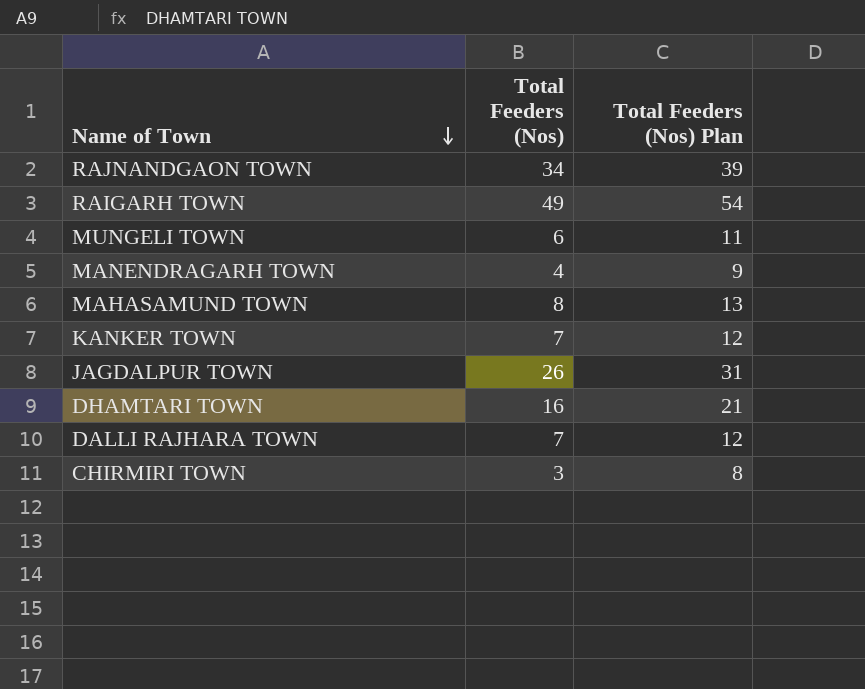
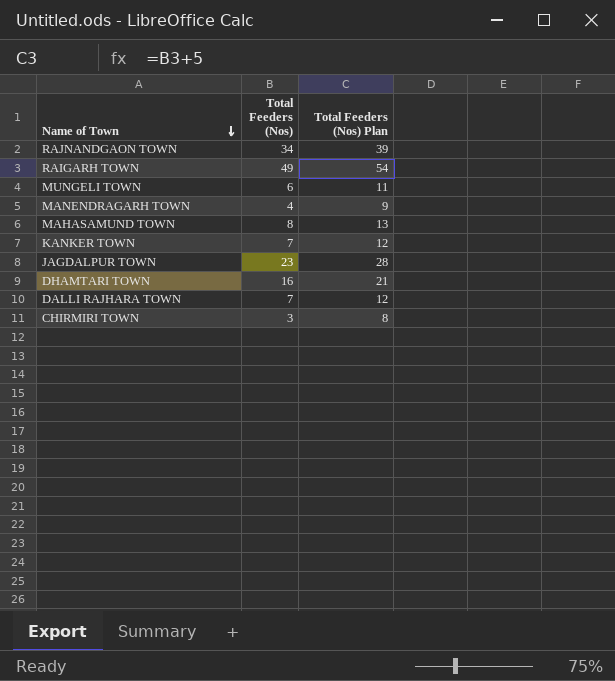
JAGDALPUR TOWN | Total Feeders (Nos): 26 -> 23
JAGDALPUR TOWN | Total Feeders (Nos) Plan: 31 -> 28

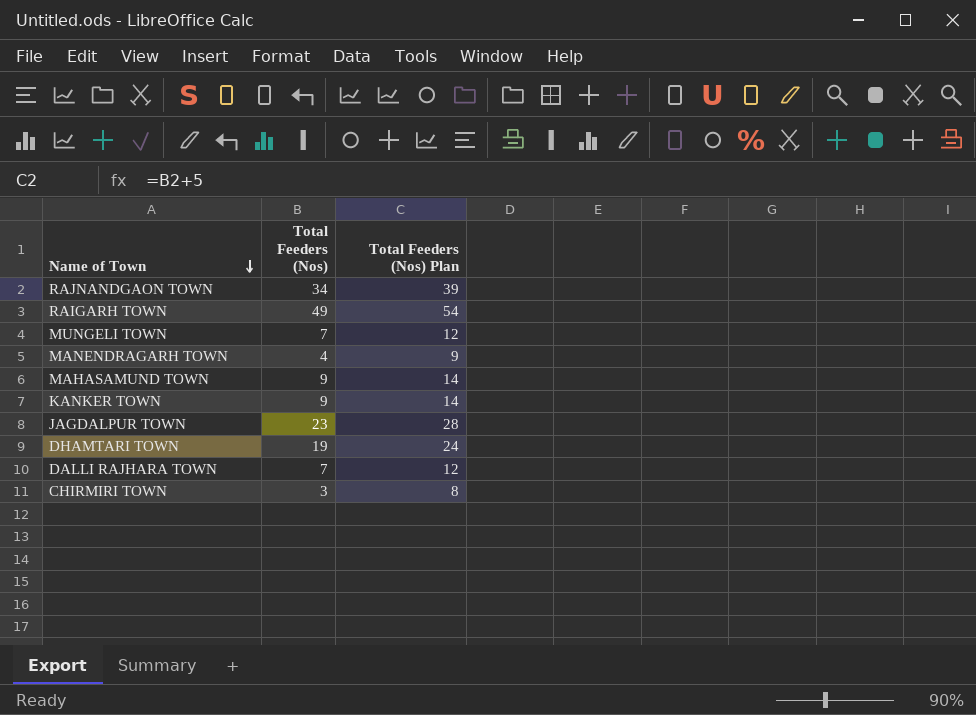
MUNGELI TOWN | Total Feeders (Nos): 6 -> 7
MUNGELI TOWN | Total Feeders (Nos) Plan: 11 -> 12
MAHASAMUND TOWN | Total Feeders (Nos): 8 -> 9
MAHASAMUND TOWN | Total Feeders (Nos) Plan: 13 -> 14
KANKER TOWN | Total Feeders (Nos): 7 -> 9
KANKER TOWN | Total Feeders (Nos) Plan: 12 -> 14
DHAMTARI TOWN | Total Feeders (Nos): 16 -> 19
DHAMTARI TOWN | Total Feeders (Nos) Plan: 21 -> 24

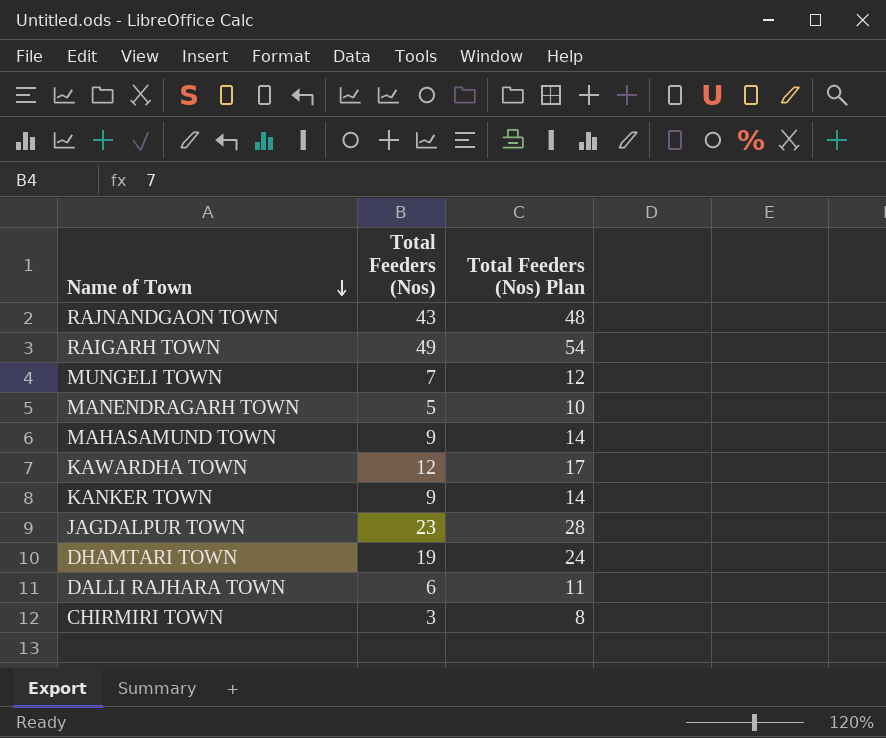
RAJNANDGAON TOWN | Total Feeders (Nos): 34 -> 43
RAJNANDGAON TOWN | Total Feeders (Nos) Plan: 39 -> 48
MANENDRAGARH TOWN | Total Feeders (Nos): 4 -> 5
MANENDRAGARH TOWN | Total Feeders (Nos) Plan: 9 -> 10
row KAWARDHA TOWN: none -> 12 | 17
DALLI RAJHARA TOWN | Total Feeders (Nos): 7 -> 6
DALLI RAJHARA TOWN | Total Feeders (Nos) Plan: 12 -> 11

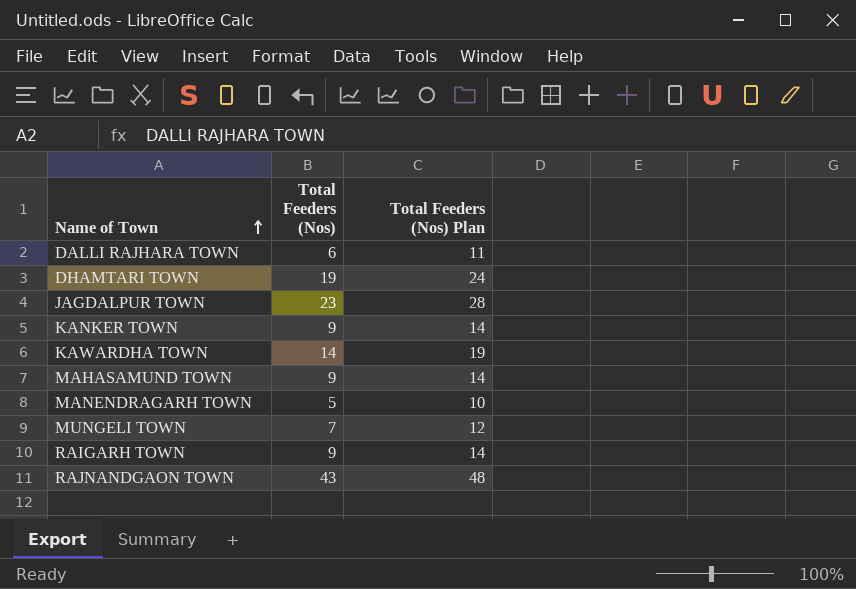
row order: Name of Town descending -> Name of Town ascending
row CHIRMIRI TOWN: 3 | 8 -> none
KAWARDHA TOWN | Total Feeders (Nos): 12 -> 14
KAWARDHA TOWN | Total Feeders (Nos) Plan: 17 -> 19
RAIGARH TOWN | Total Feeders (Nos): 49 -> 9
RAIGARH TOWN | Total Feeders (Nos) Plan: 54 -> 14

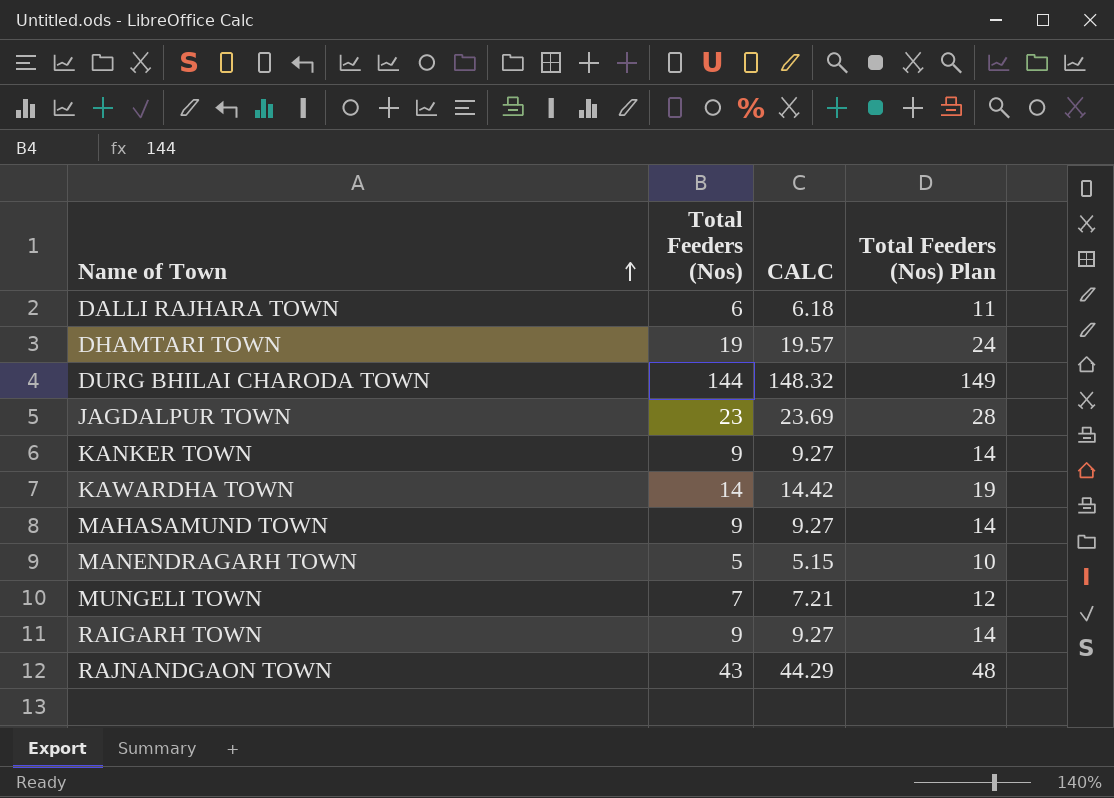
column CALC | formula: none -> [Total Feeders (Nos)] * 1.03
row DURG BHILAI CHARODA TOWN: none -> 144 | 148.32 | 149

